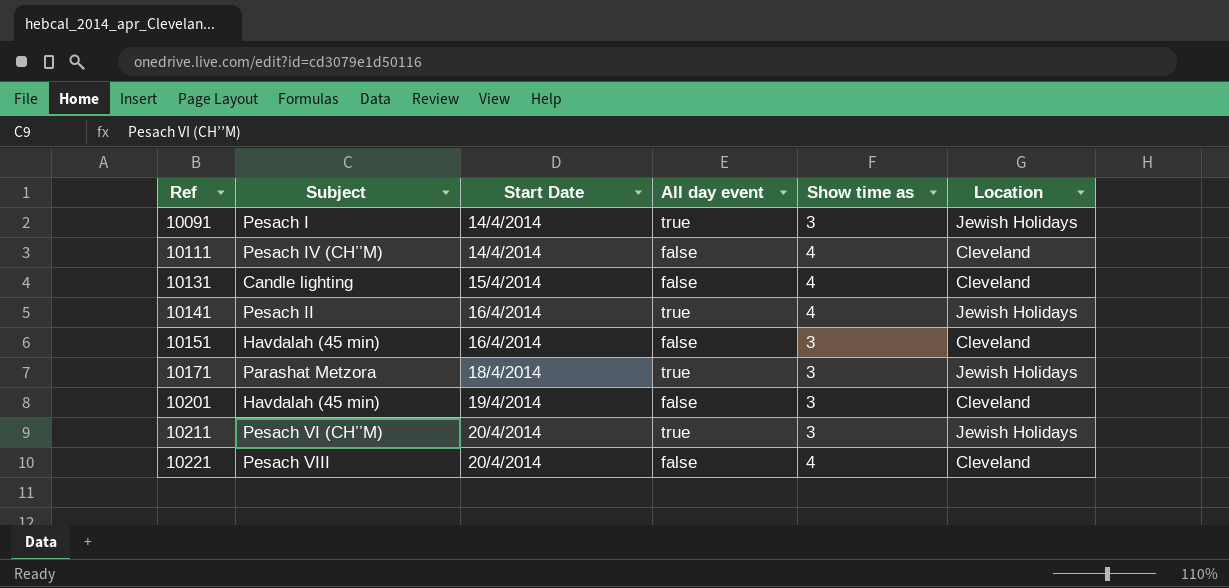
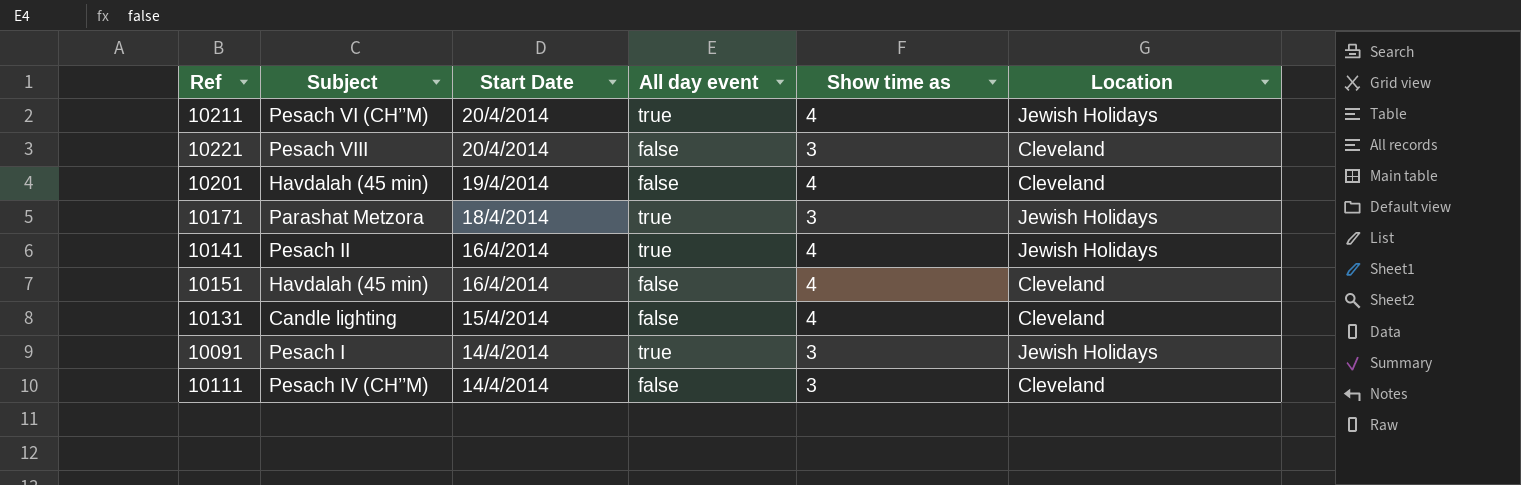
row order: Ref ascending -> Start Date descending
10211 | Show time as: 3 -> 4
10221 | Show time as: 4 -> 3
10201 | Show time as: 3 -> 4
10151 | Show time as: 3 -> 4
10111 | Show time as: 4 -> 3

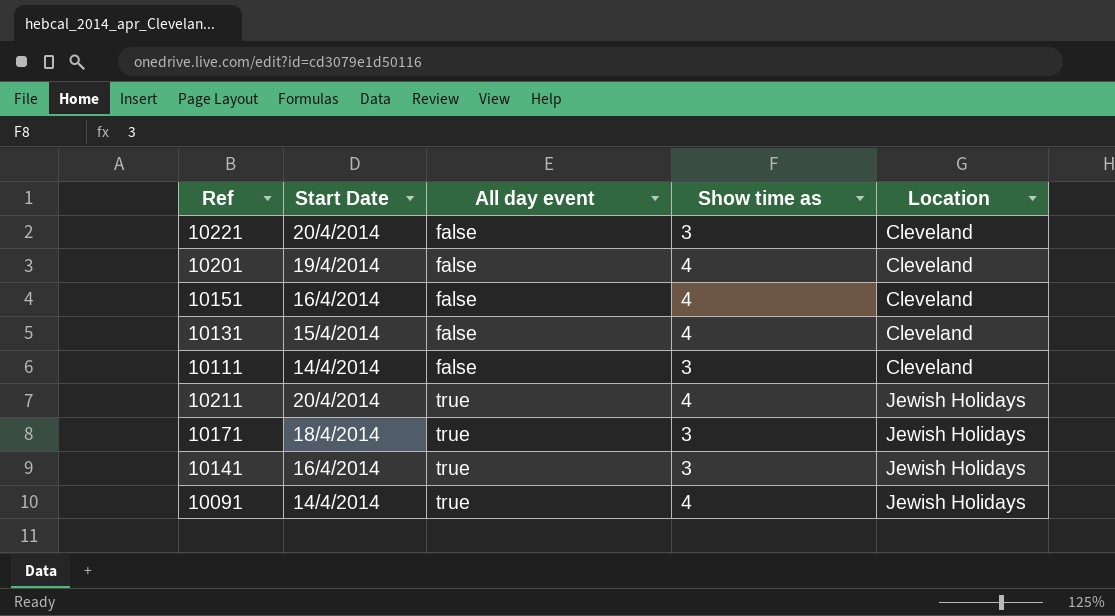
row order: Start Date descending -> All day event ascending
column Subject | position: 2 -> none
10141 | Show time as: 4 -> 3
10091 | Show time as: 3 -> 4

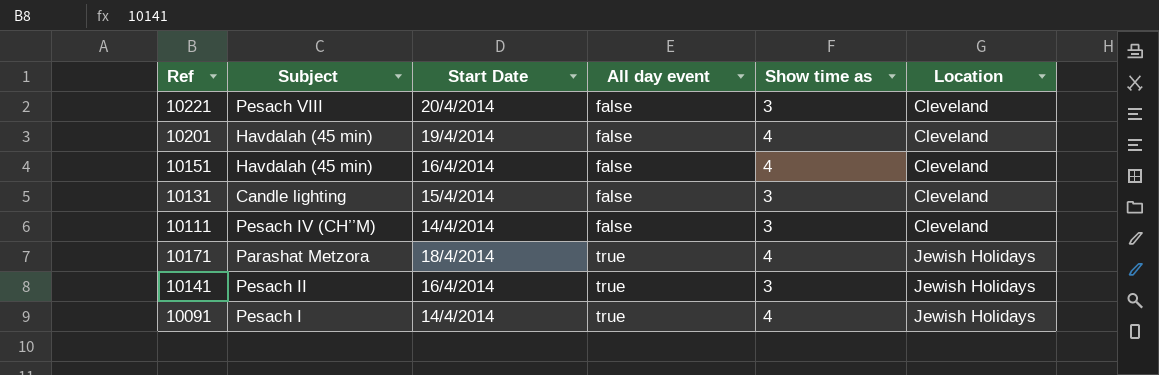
column Subject | position: none -> 2
row 10211: 20/4/2014 | true | 4 | Jewish Holidays -> none
10131 | Show time as: 4 -> 3
10171 | Show time as: 3 -> 4

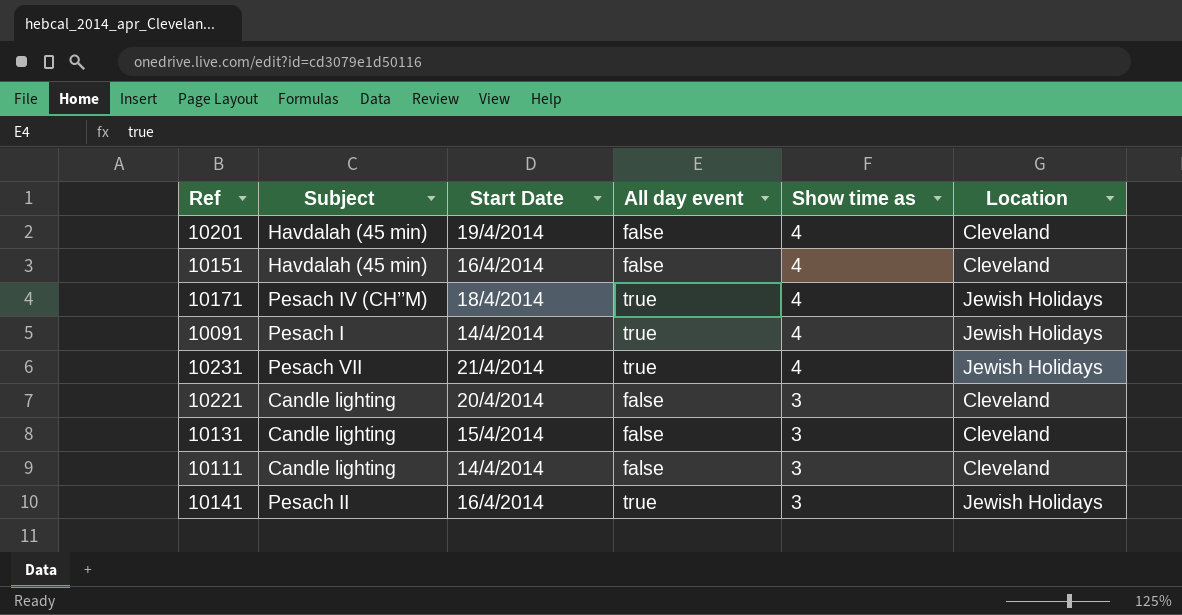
row order: All day event ascending -> Show time as descending
10171 | Subject: Parashat Metzora -> Pesach IV (CH’’M)
row 10231: none -> Pesach VII | 21/4/2014 | true | 4 | Jewish Holidays
10221 | Subject: Pesach VIII -> Candle lighting
10111 | Subject: Pesach IV (CH’’M) -> Candle lighting

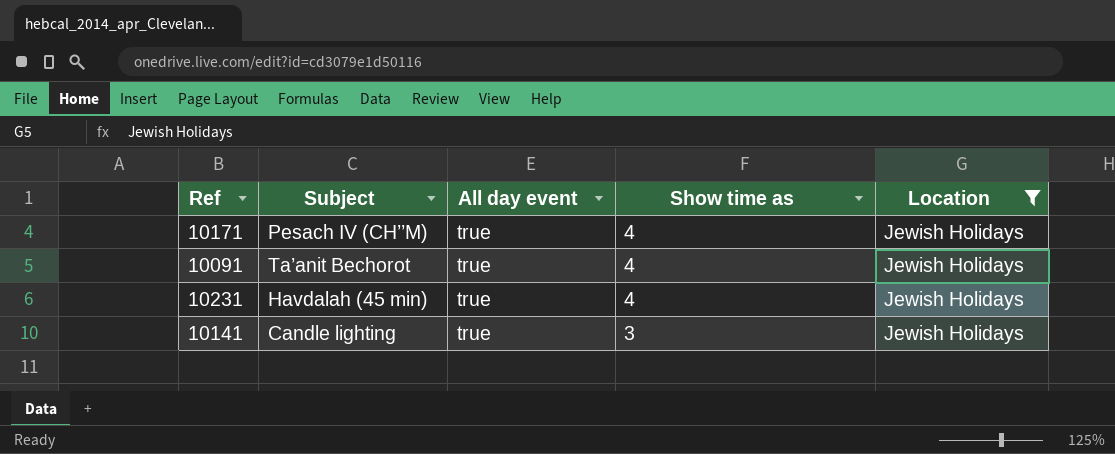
filter: none -> Location = Jewish Holidays
column Start Date | position: 3 -> none
10091 | Subject: Pesach I -> Ta’anit Bechorot
10231 | Subject: Pesach VII -> Havdalah (45 min)
10141 | Subject: Pesach II -> Candle lighting

